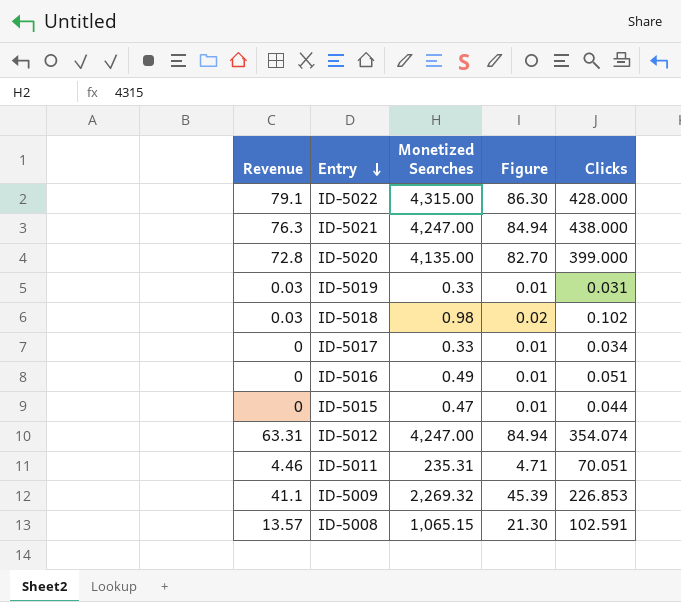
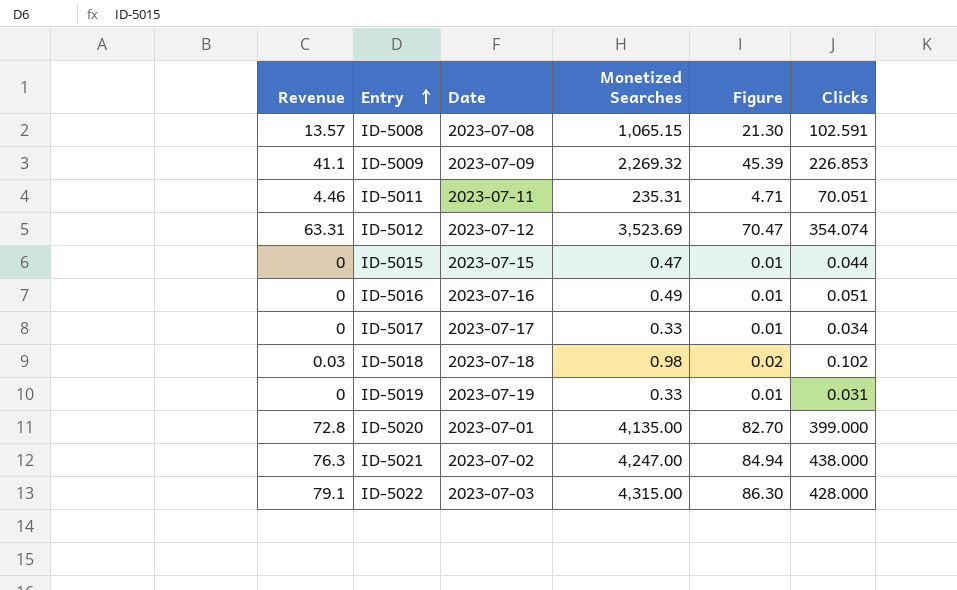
row order: Entry descending -> Entry ascending
column Date | position: none -> 3
ID-5012 | Monetized Searches: 4,247.00 -> 3,523.69
ID-5012 | Figure: 84.94 -> 70.47
ID-5019 | Revenue: 0.03 -> 0

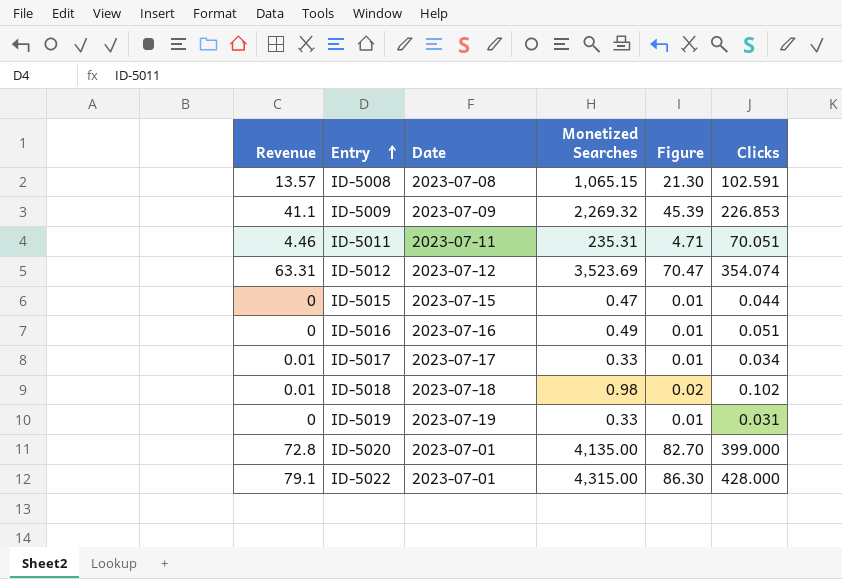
row ID-5021: 76.3 | 2023-07-02 | 4,247.00 | 84.94 | 438.000 -> none
ID-5017 | Revenue: 0 -> 0.01
ID-5018 | Revenue: 0.03 -> 0.01
ID-5022 | Date: 2023-07-03 -> 2023-07-01

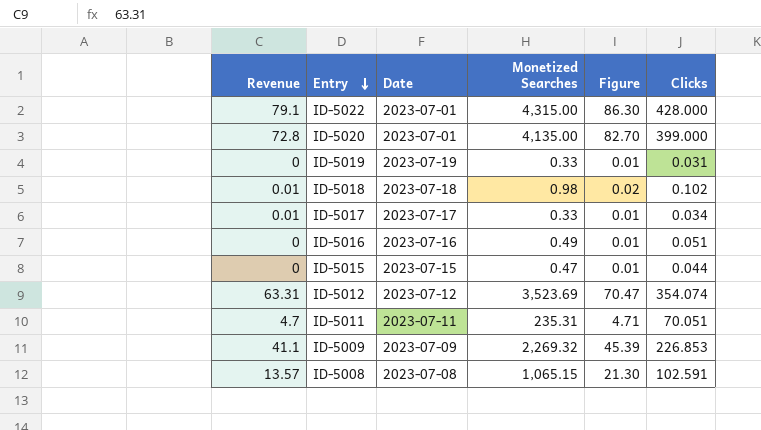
row order: Entry ascending -> Entry descending
ID-5011 | Revenue: 4.46 -> 4.7

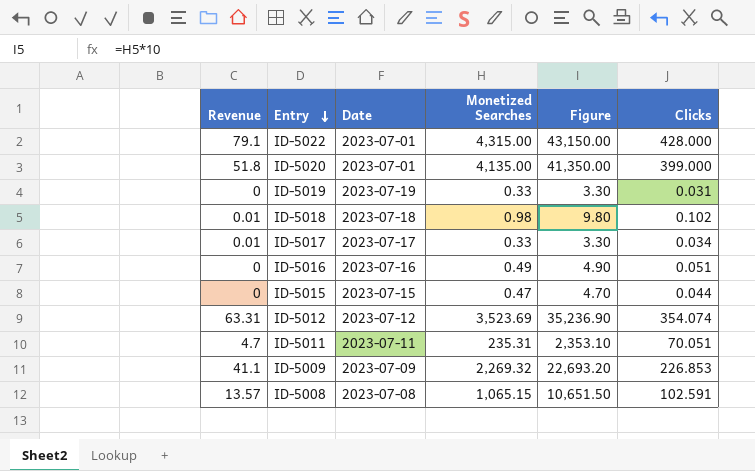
column Figure | formula: [Monetized Searches] * 0.02 -> [Monetized Searches] * 10
ID-5020 | Revenue: 72.8 -> 51.8

